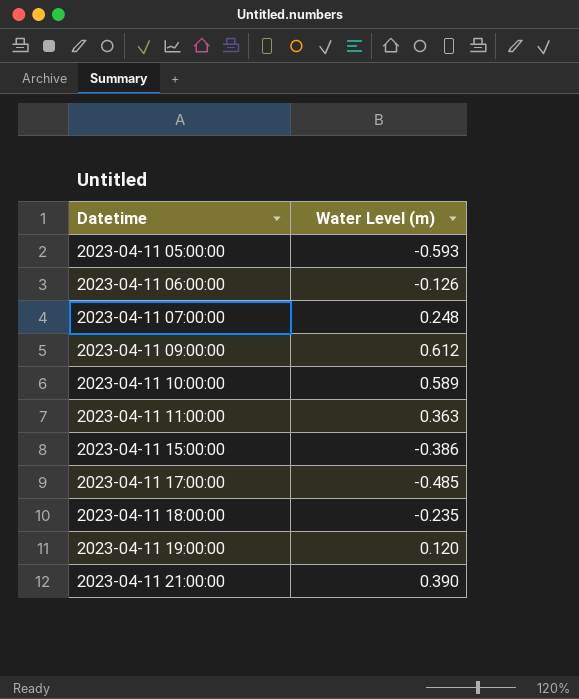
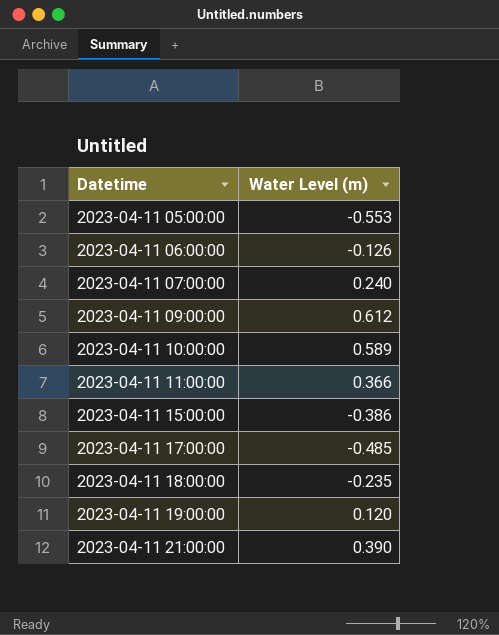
2023-04-11 05:00:00 | Water Level (m): -0.593 -> -0.553
2023-04-11 07:00:00 | Water Level (m): 0.248 -> 0.240
2023-04-11 11:00:00 | Water Level (m): 0.363 -> 0.366

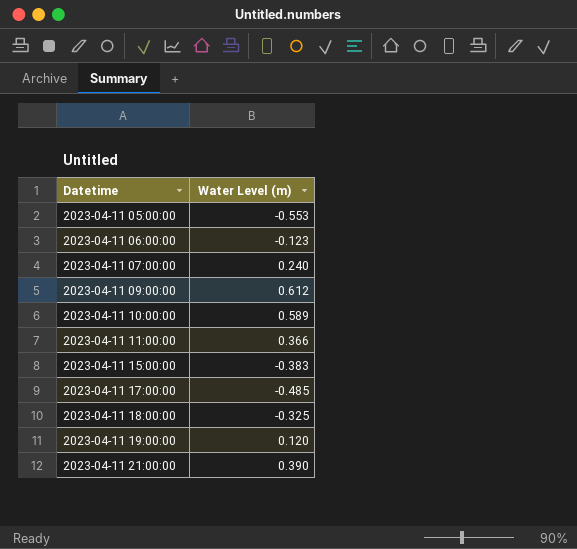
2023-04-11 06:00:00 | Water Level (m): -0.126 -> -0.123
2023-04-11 15:00:00 | Water Level (m): -0.386 -> -0.383
2023-04-11 18:00:00 | Water Level (m): -0.235 -> -0.325

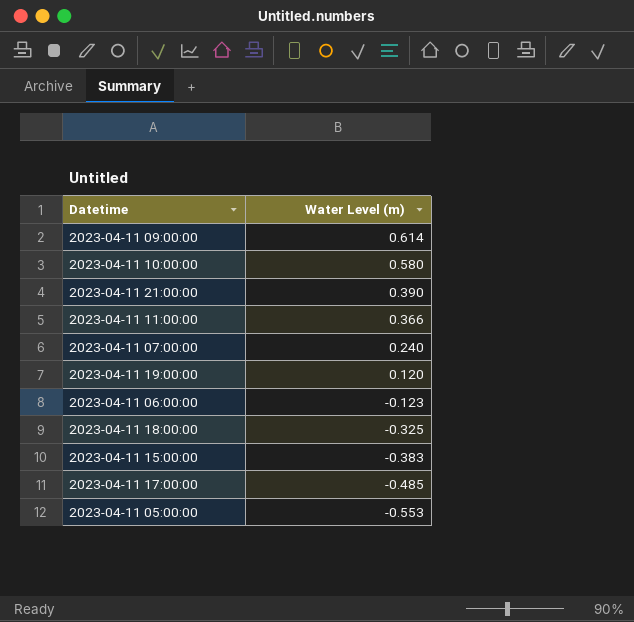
row order: Datetime ascending -> Water Level (m) descending
2023-04-11 09:00:00 | Water Level (m): 0.612 -> 0.614
2023-04-11 10:00:00 | Water Level (m): 0.589 -> 0.580

